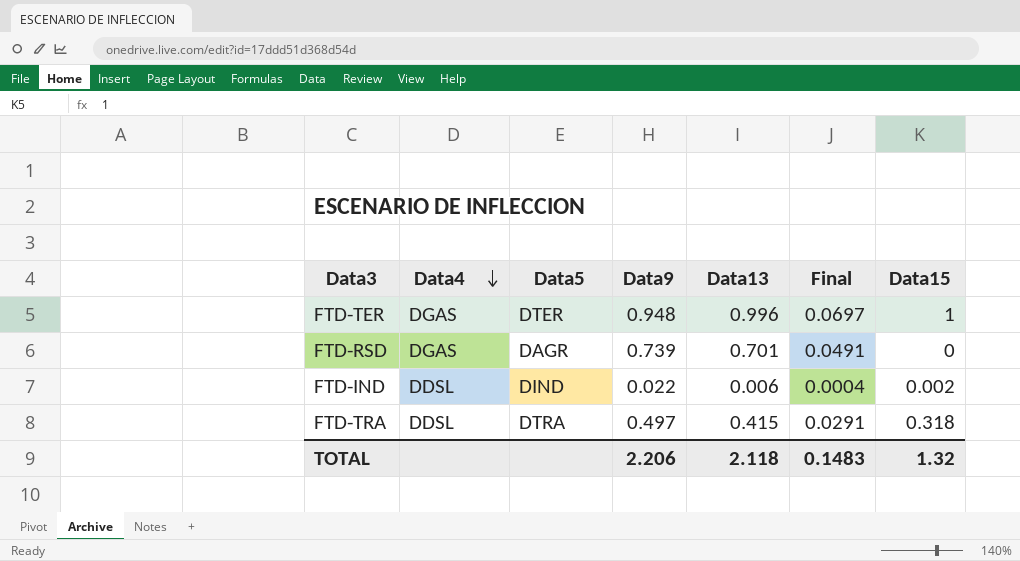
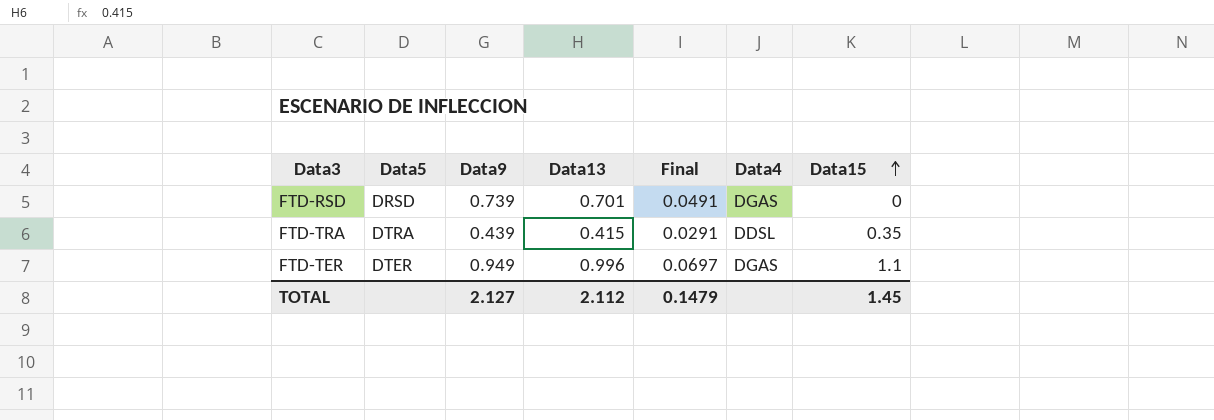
row order: Data4 descending -> Data15 ascending
column Data4 | position: 2 -> 6
row FTD-IND: DDSL | DIND | 0.022 | 0.006 | 0.0004 | 0.002 -> none
FTD-RSD | Data5: DAGR -> DRSD
FTD-TRA | Data9: 0.497 -> 0.439
FTD-TRA | Data15: 0.318 -> 0.35
FTD-TER | Data9: 0.948 -> 0.949
FTD-TER | Data15: 1 -> 1.1
TOTAL | Data9: 2.206 -> 2.127
TOTAL | Data13: 2.118 -> 2.112
TOTAL | Final: 0.1483 -> 0.1479
TOTAL | Data15: 1.32 -> 1.45

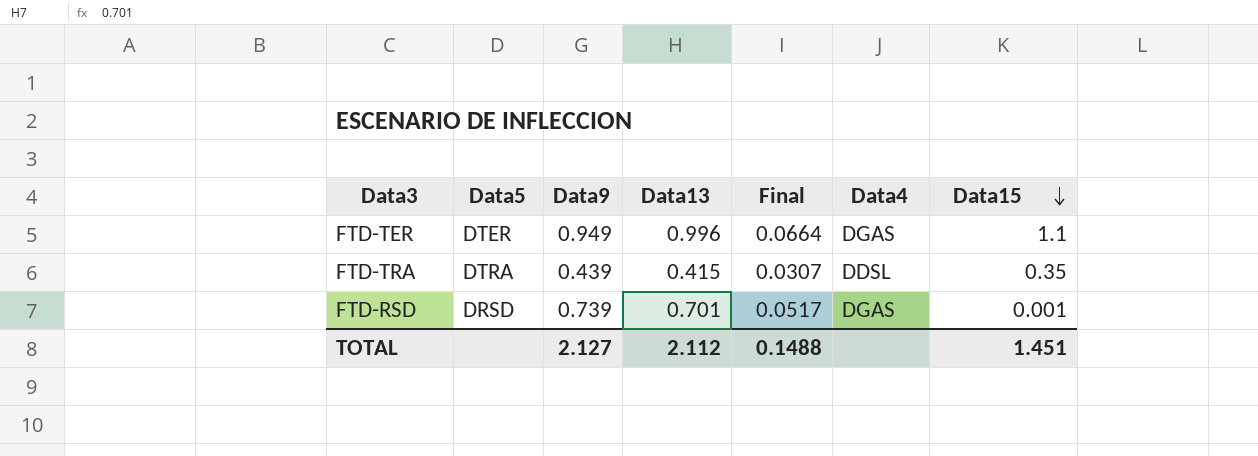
row order: Data15 ascending -> Data15 descending
column Final | formula: [Data13] * 0.07 -> [Data9] * 0.07
FTD-RSD | Data15: 0 -> 0.001
TOTAL | Final: 0.1479 -> 0.1488
TOTAL | Data15: 1.45 -> 1.451

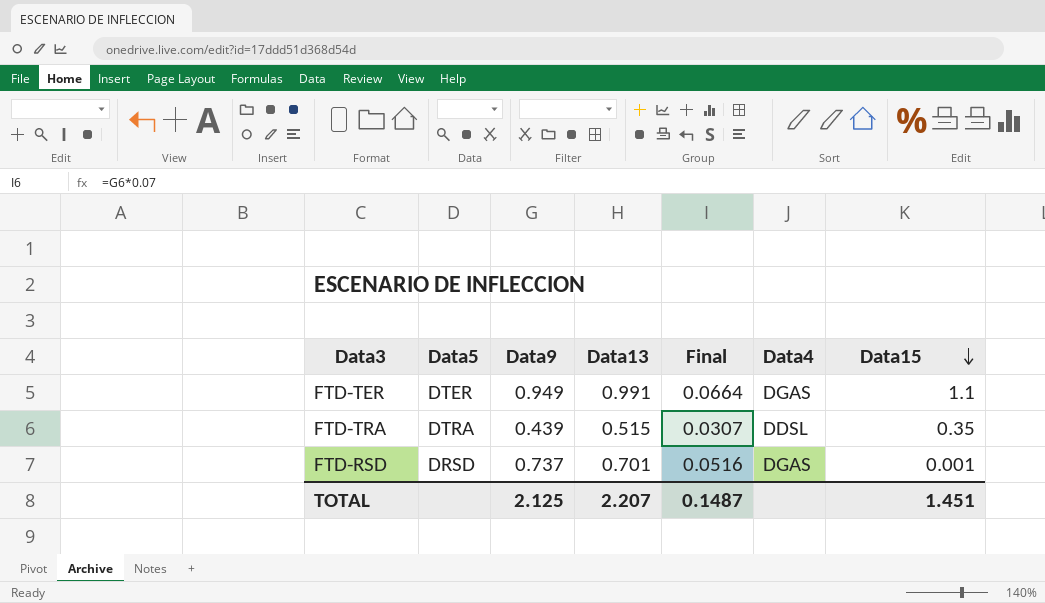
FTD-TER | Data13: 0.996 -> 0.991
FTD-TRA | Data13: 0.415 -> 0.515
FTD-RSD | Data9: 0.739 -> 0.737
FTD-RSD | Final: 0.0517 -> 0.0516
TOTAL | Data9: 2.127 -> 2.125
TOTAL | Data13: 2.112 -> 2.207
TOTAL | Final: 0.1488 -> 0.1487

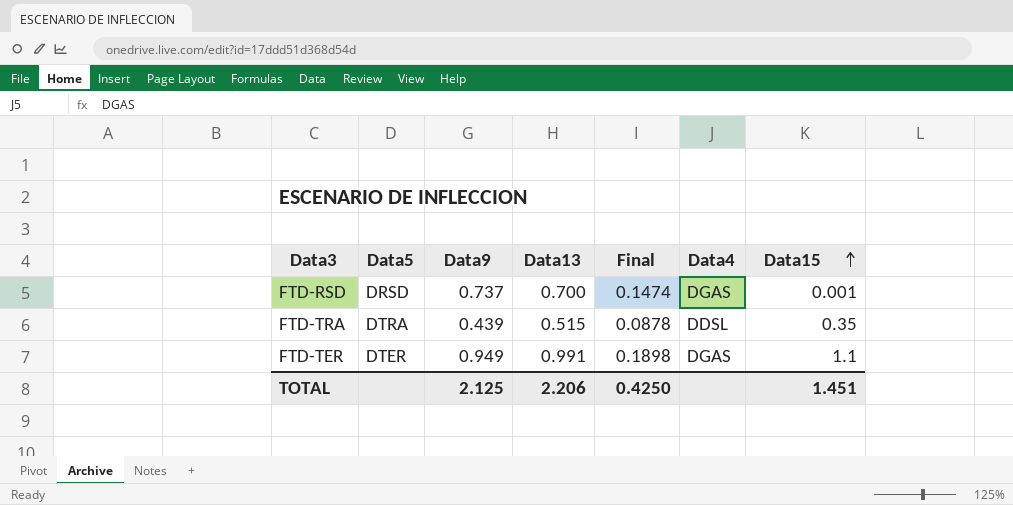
row order: Data15 descending -> Data15 ascending
column Final | formula: [Data9] * 0.07 -> [Data9] * 0.2
FTD-RSD | Data13: 0.701 -> 0.700
TOTAL | Data13: 2.207 -> 2.206
TOTAL | Final: 0.1487 -> 0.4250

